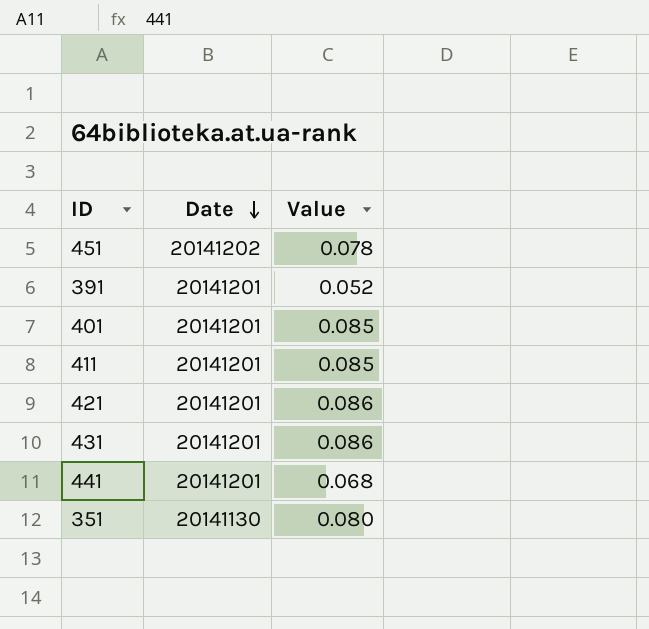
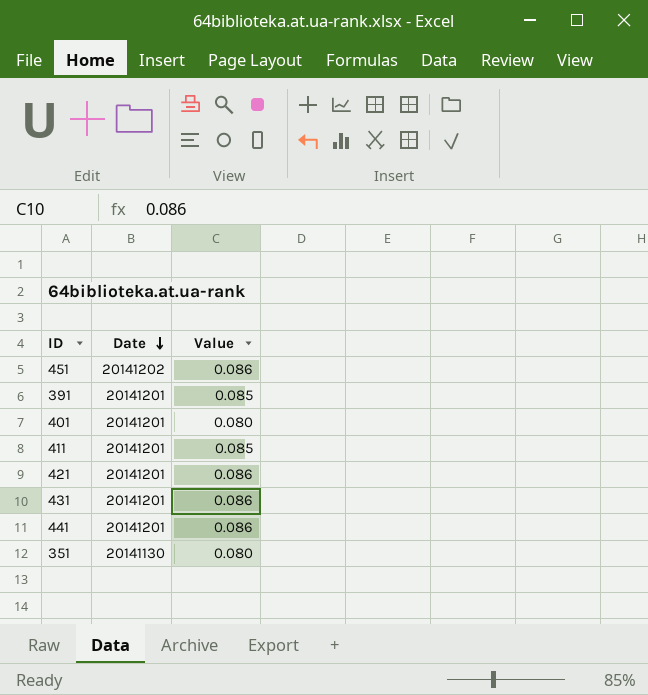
451 | Value: 0.078 -> 0.086
391 | Value: 0.052 -> 0.085
401 | Value: 0.085 -> 0.080
441 | Value: 0.068 -> 0.086

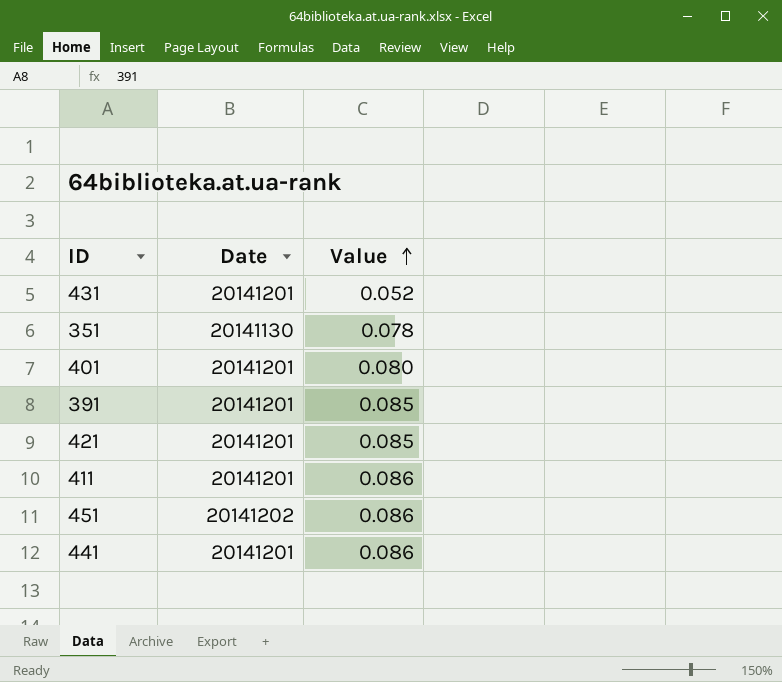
row order: Date descending -> Value ascending
431 | Value: 0.086 -> 0.052
351 | Value: 0.080 -> 0.078
421 | Value: 0.086 -> 0.085
411 | Value: 0.085 -> 0.086

